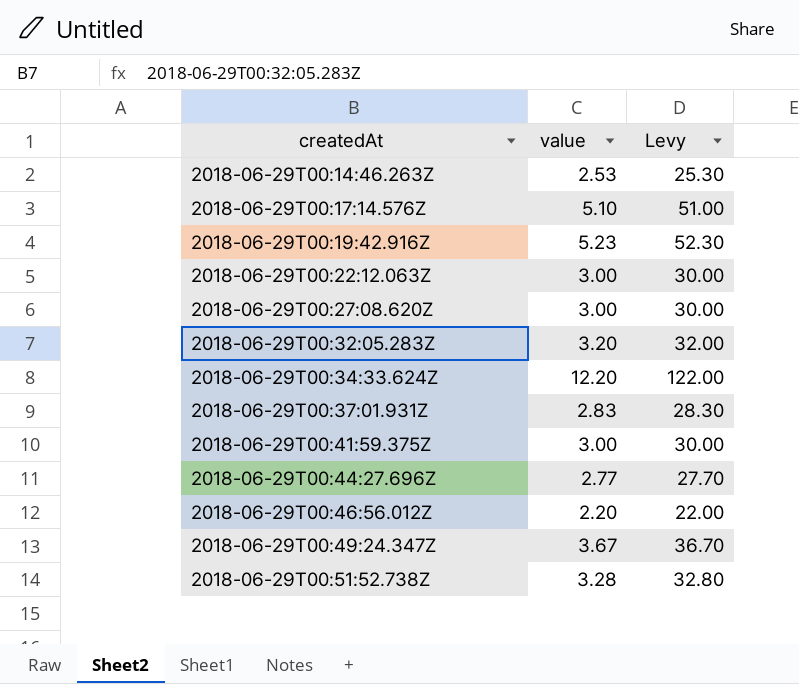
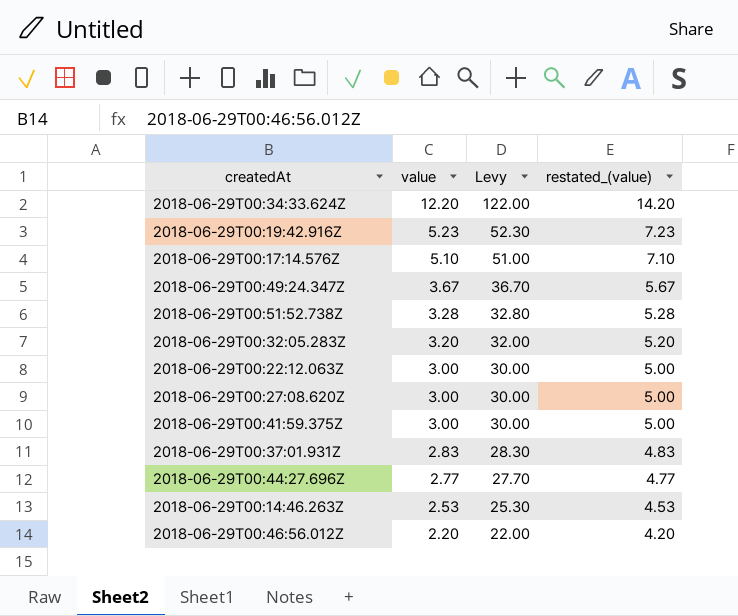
row order: createdAt ascending -> value descending
column restated_(value) | formula: none -> [value] + 2

